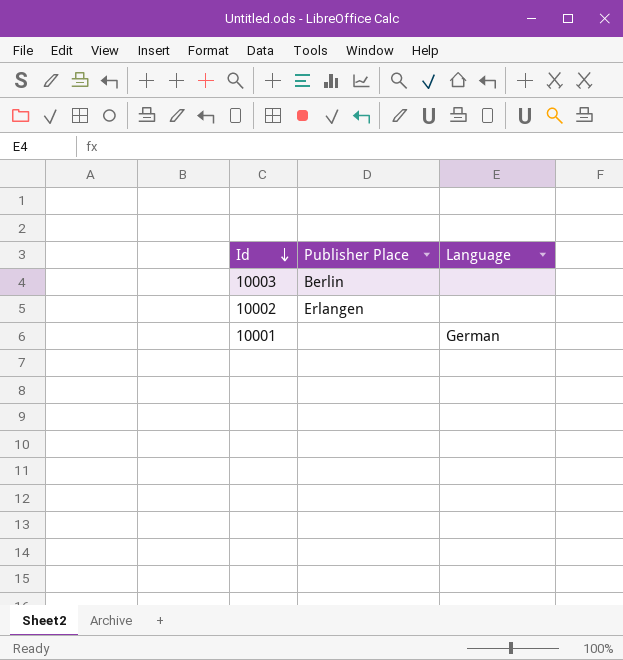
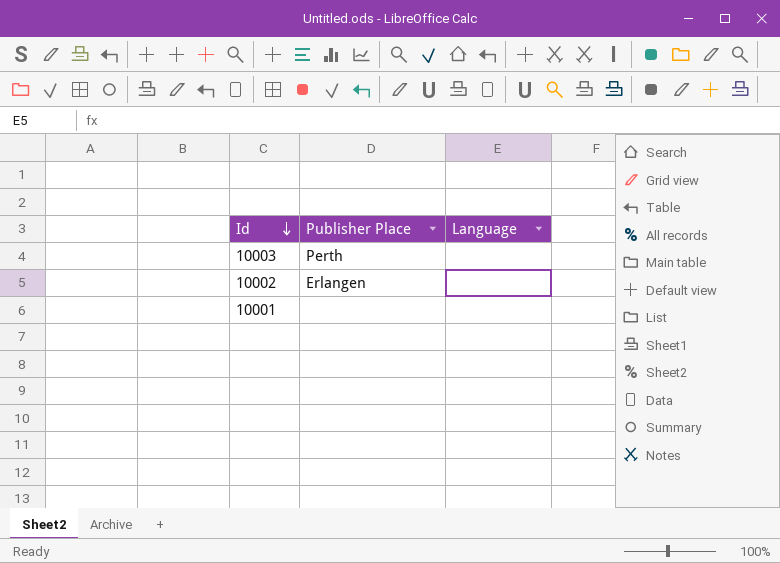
10003 | Publisher Place: Berlin -> Perth
10001 | Language: German -> none

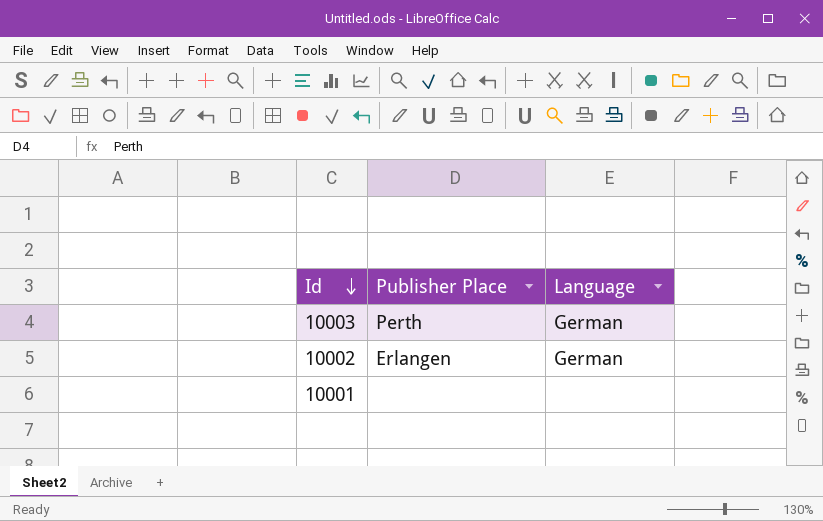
10003 | Language: none -> German
10002 | Language: none -> German

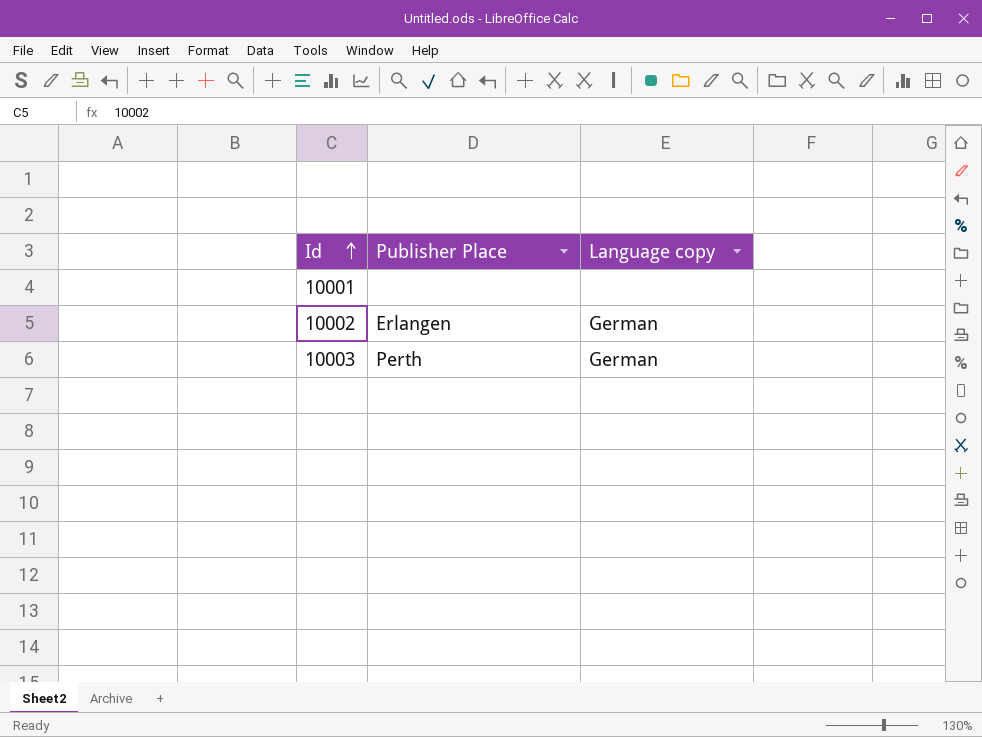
row order: Id descending -> Id ascending
column name: Language -> Language copy

